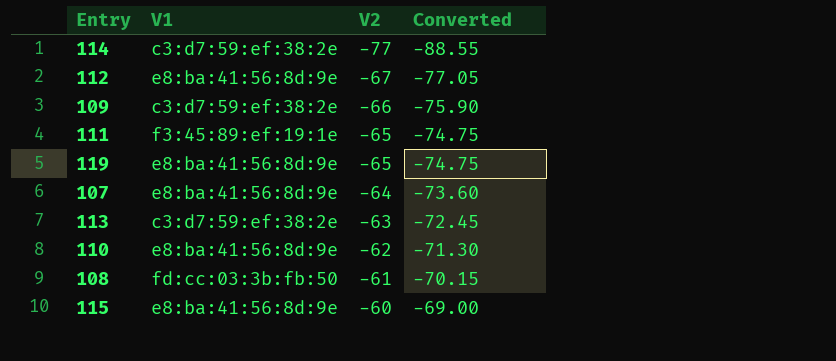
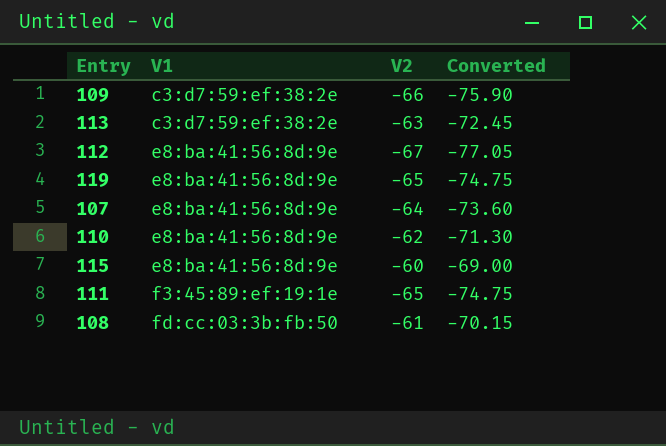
row order: V2 ascending -> V1 ascending
row 114: c3:d7:59:ef:38:2e | -77 | -88.55 -> none

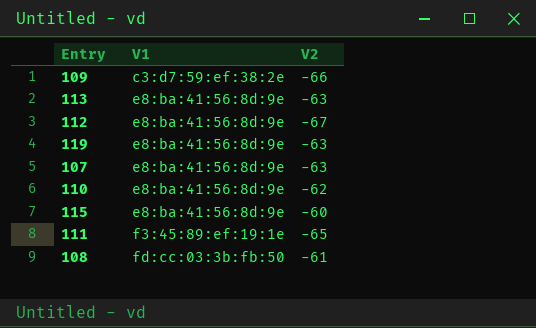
column Converted | formula: [V2] * 1.15 -> none
113 | V1: c3:d7:59:ef:38:2e -> e8:ba:41:56:8d:9e
119 | V2: -65 -> -63
107 | V2: -64 -> -63

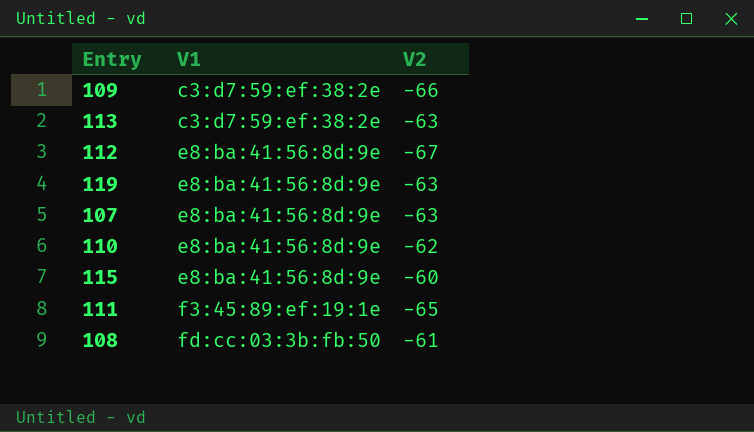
113 | V1: e8:ba:41:56:8d:9e -> c3:d7:59:ef:38:2e

